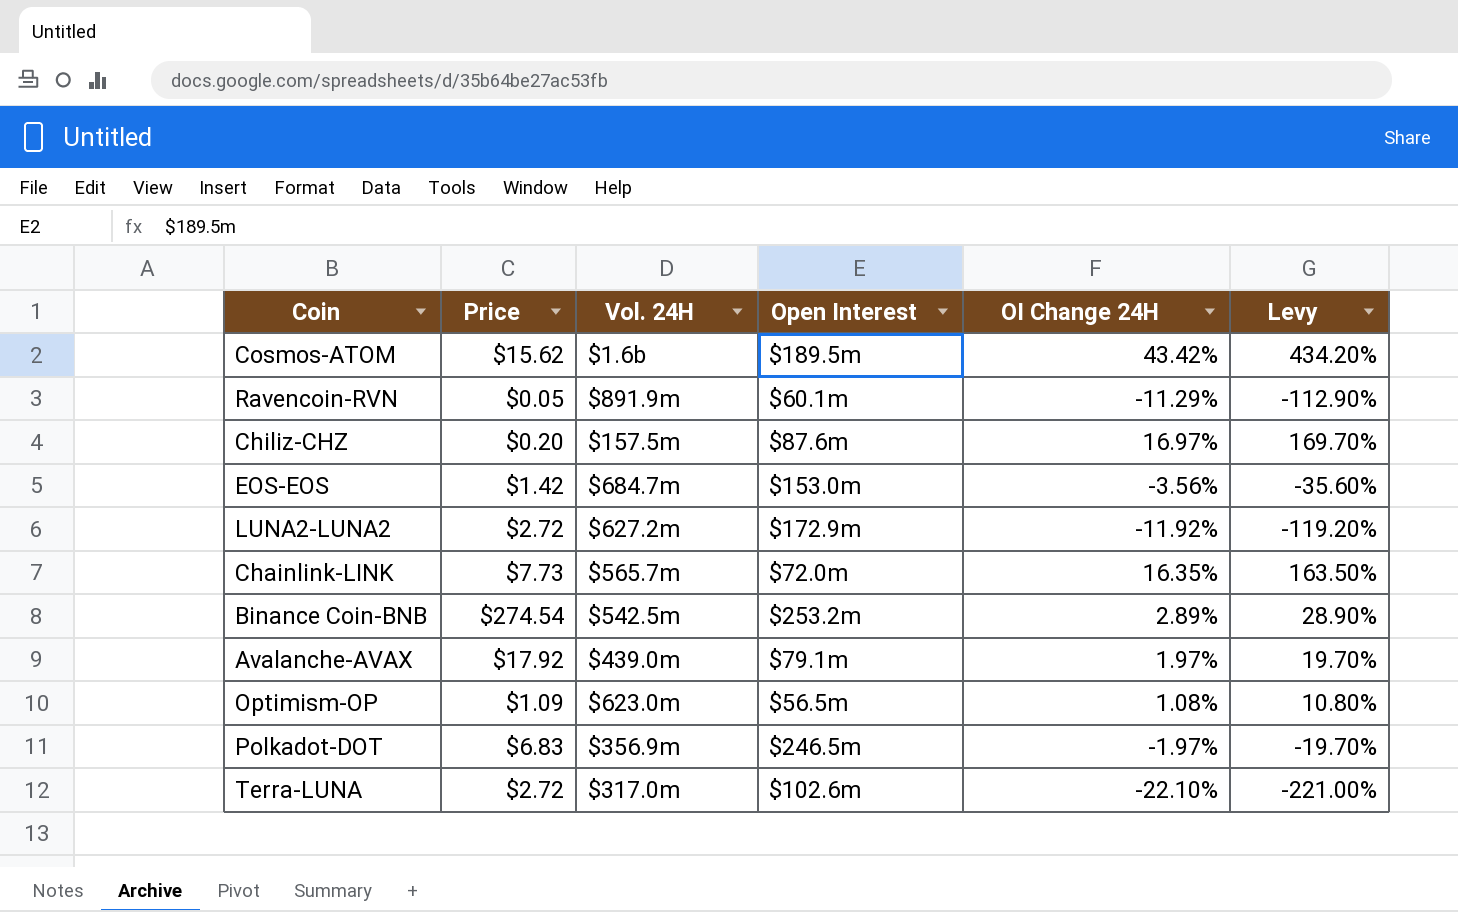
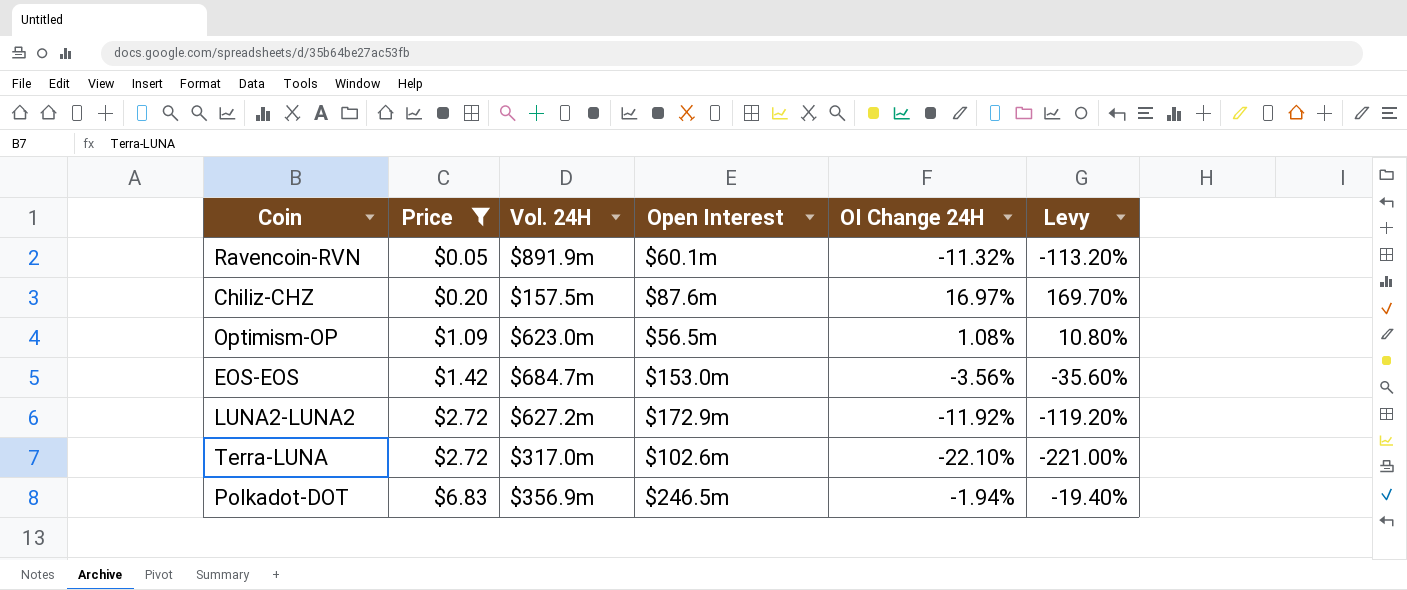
filter: none -> Price <= $6.83
row order: none -> Price ascending
Ravencoin-RVN | OI Change 24H: -11.29% -> -11.32%
Ravencoin-RVN | Levy: -112.90% -> -113.20%
Polkadot-DOT | OI Change 24H: -1.97% -> -1.94%
Polkadot-DOT | Levy: -19.70% -> -19.40%

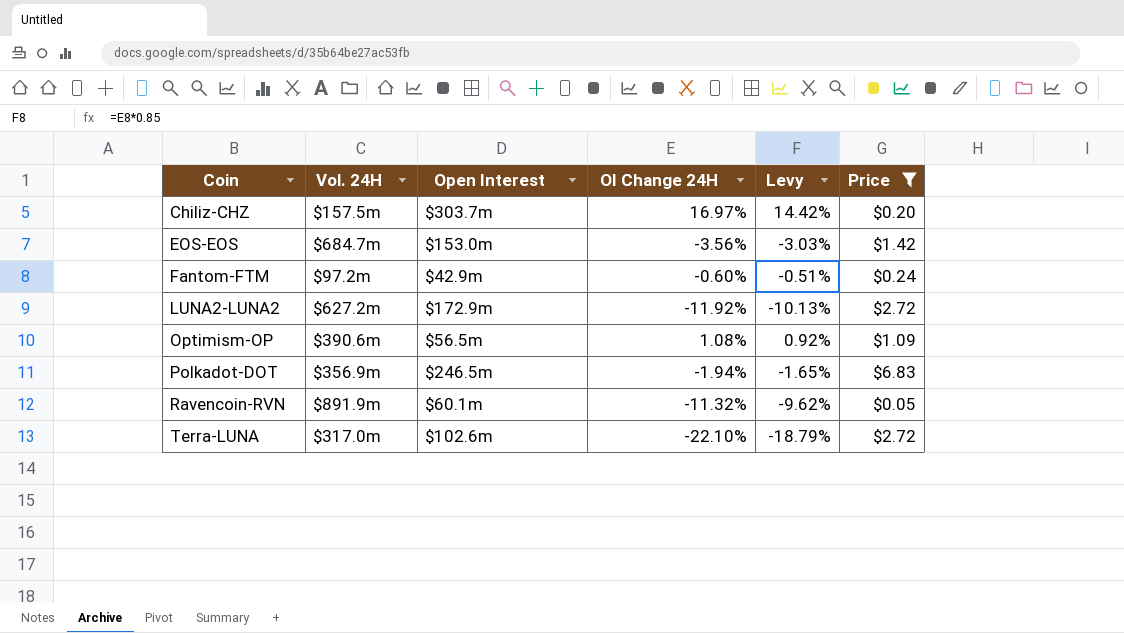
row order: Price ascending -> Coin ascending
column Levy | formula: [OI Change 24H] * 10 -> [OI Change 24H] * 0.85
column Price | position: 2 -> 6
Chiliz-CHZ | Open Interest: $87.6m -> $303.7m
row Fantom-FTM: none -> $97.2m | $42.9m | -0.60% | -0.51% | $0.24
Optimism-OP | Vol. 24H: $623.0m -> $390.6m

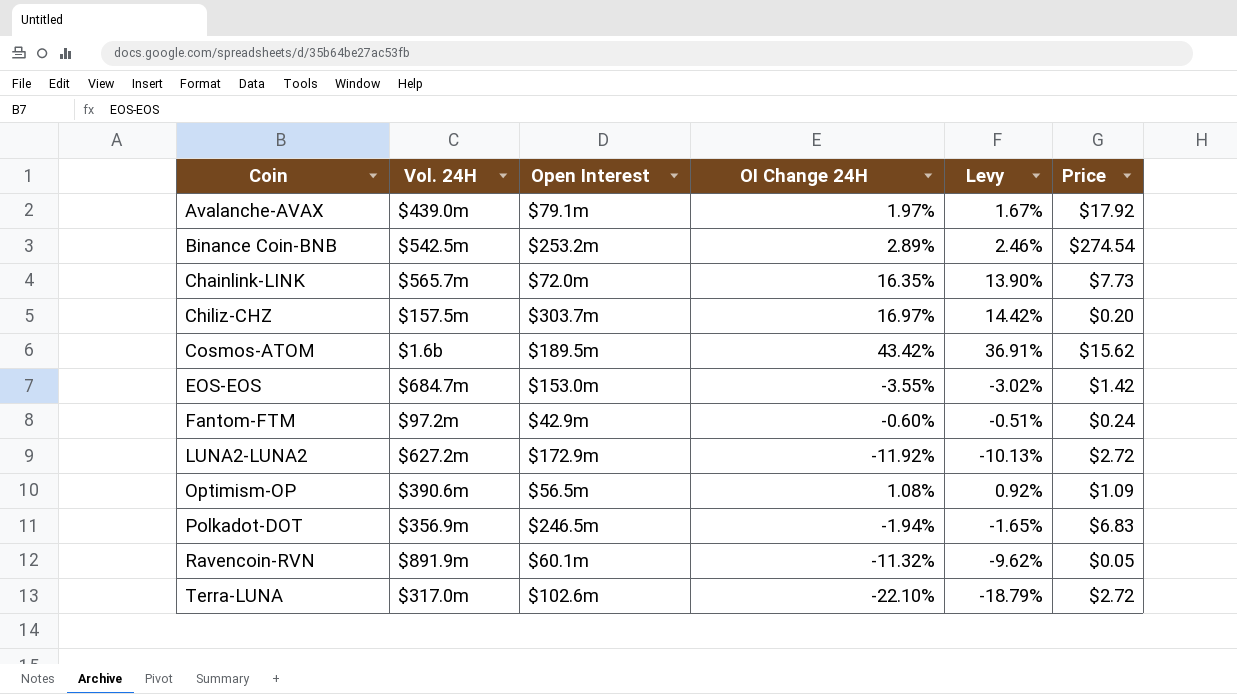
filter: Price <= $6.83 -> none
EOS-EOS | OI Change 24H: -3.56% -> -3.55%
EOS-EOS | Levy: -3.03% -> -3.02%

